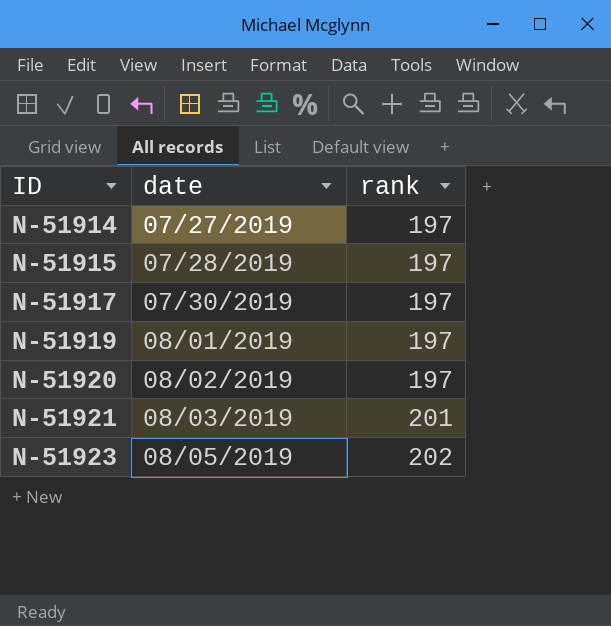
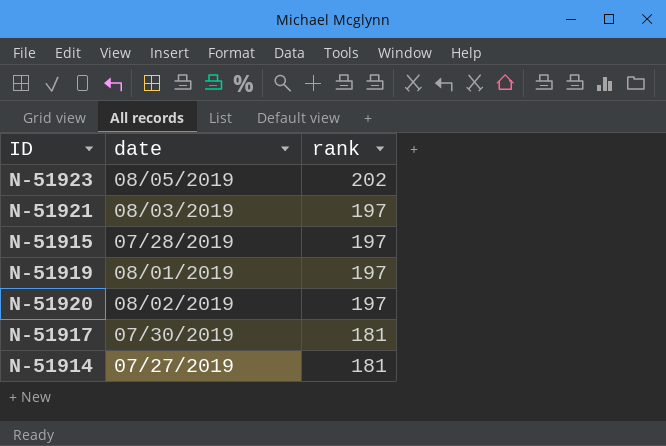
row order: ID ascending -> rank descending
N-51921 | rank: 201 -> 197
N-51917 | rank: 197 -> 181
N-51914 | rank: 197 -> 181

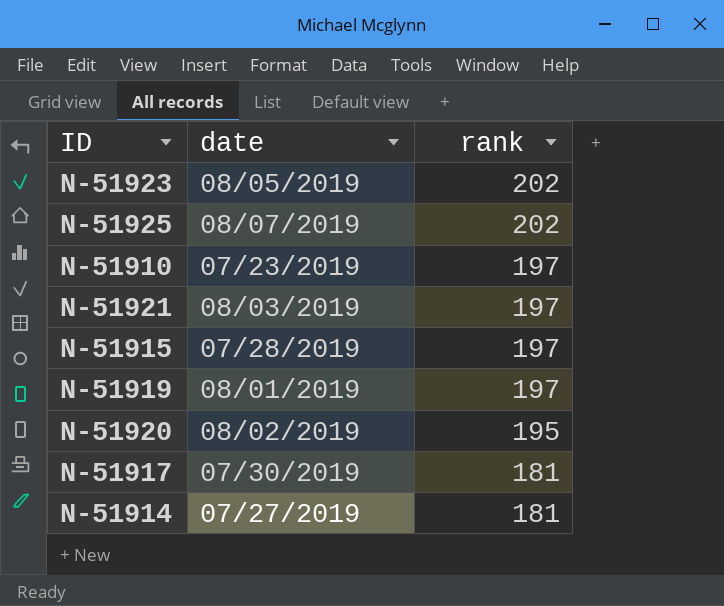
row N-51925: none -> 08/07/2019 | 202
row N-51910: none -> 07/23/2019 | 197
N-51920 | rank: 197 -> 195

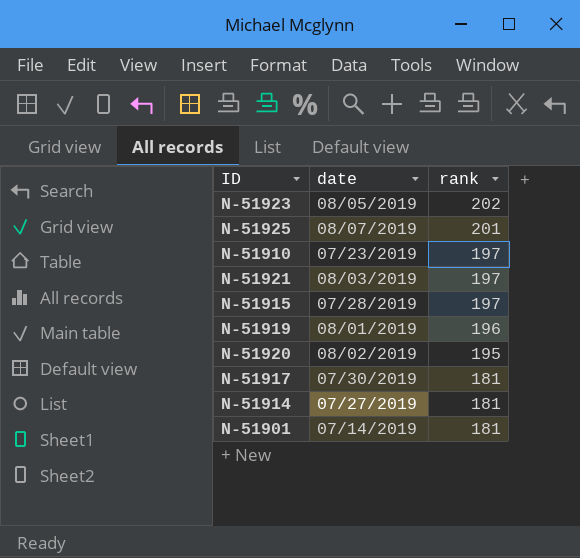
N-51925 | rank: 202 -> 201
N-51919 | rank: 197 -> 196
row N-51901: none -> 07/14/2019 | 181

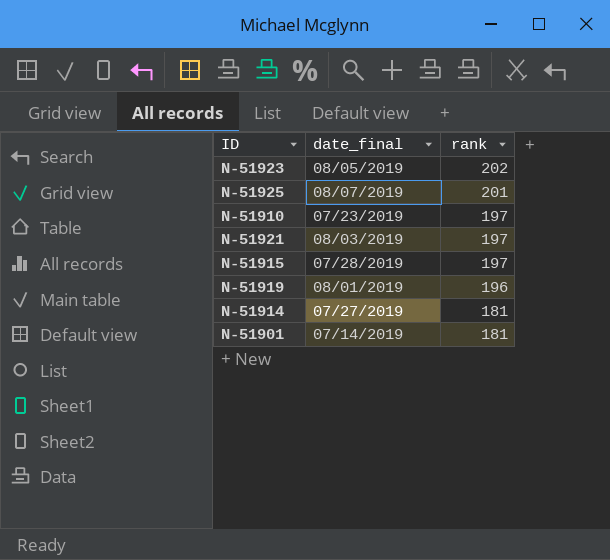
column name: date -> date_final
row N-51920: 08/02/2019 | 195 -> none
row N-51917: 07/30/2019 | 181 -> none

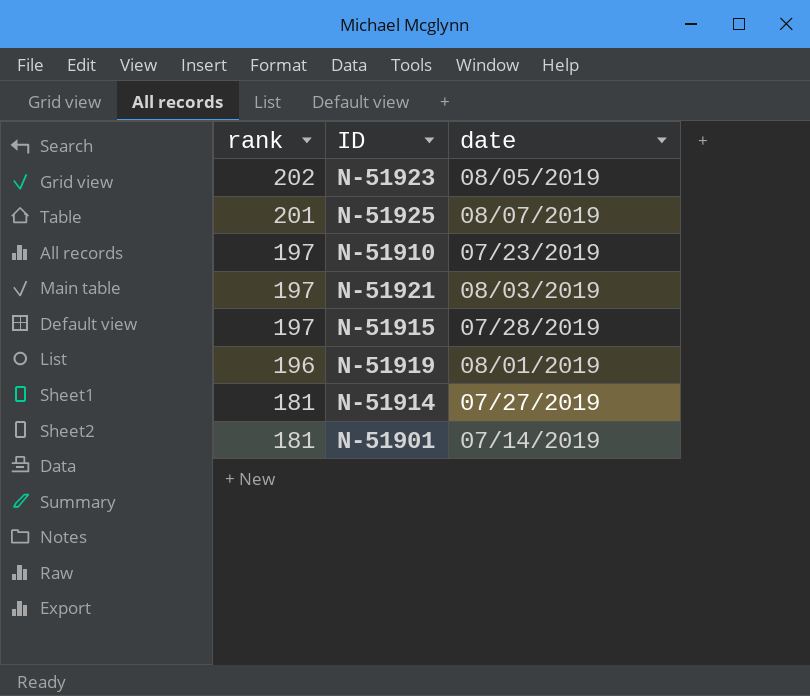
column rank | position: 3 -> 1
column name: date_final -> date

